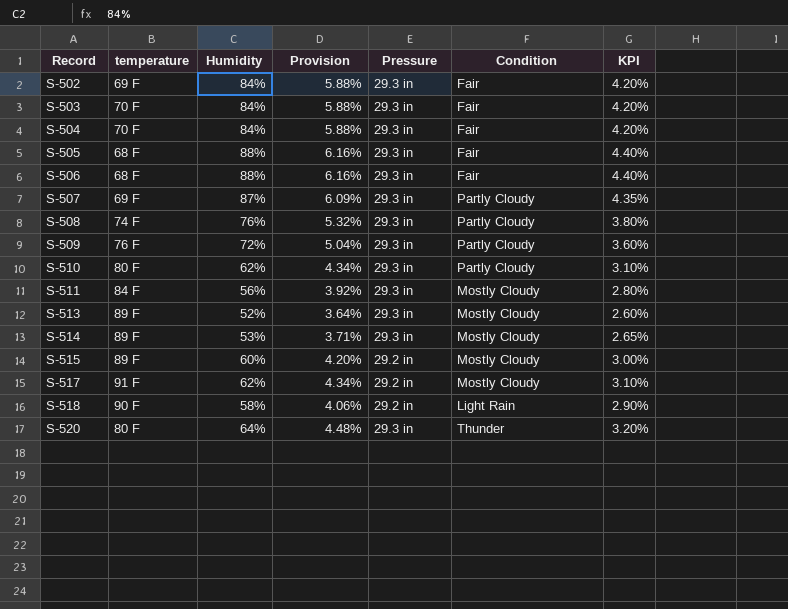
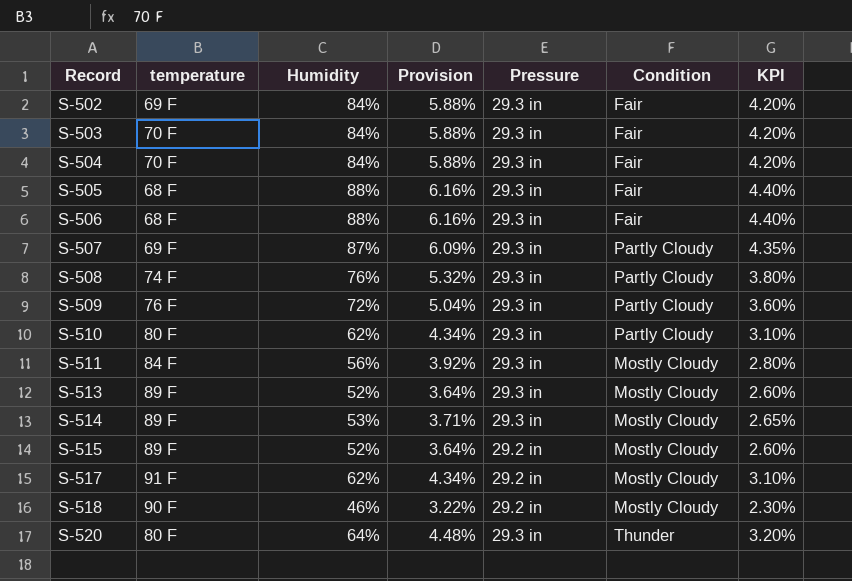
S-515 | Humidity: 60% -> 52%
S-515 | Provision: 4.20% -> 3.64%
S-515 | KPI: 3.00% -> 2.60%
S-518 | Humidity: 58% -> 46%
S-518 | Provision: 4.06% -> 3.22%
S-518 | Condition: Light Rain -> Mostly Cloudy
S-518 | KPI: 2.90% -> 2.30%

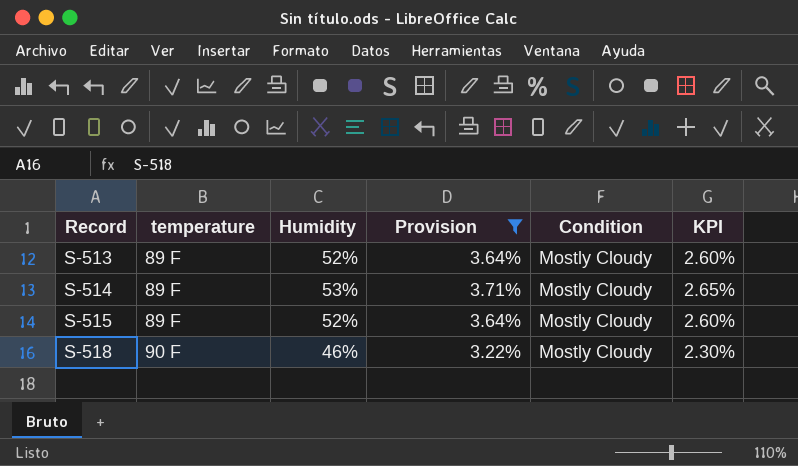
filter: none -> Provision <= 3.71%
column Pressure | position: 5 -> none

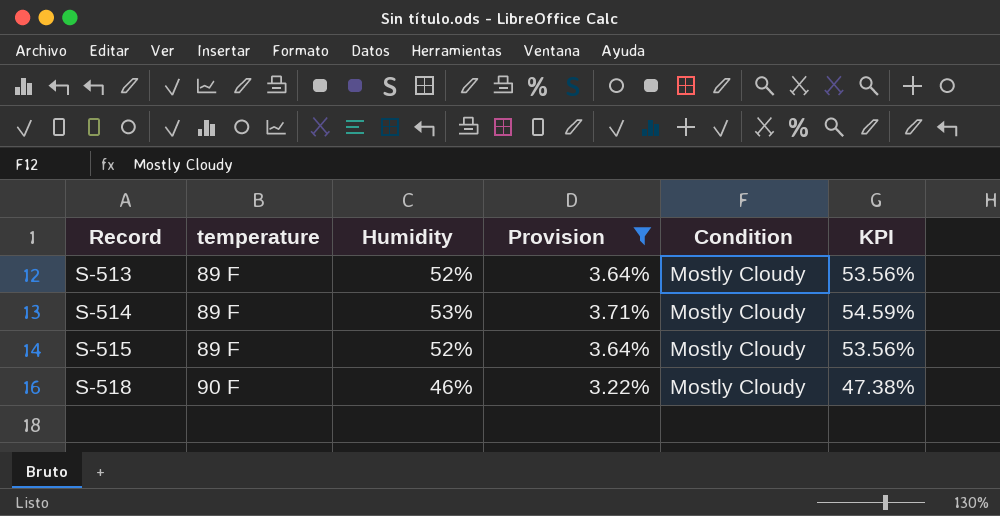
column KPI | formula: [Humidity] * 0.05 -> [Humidity] * 1.03

